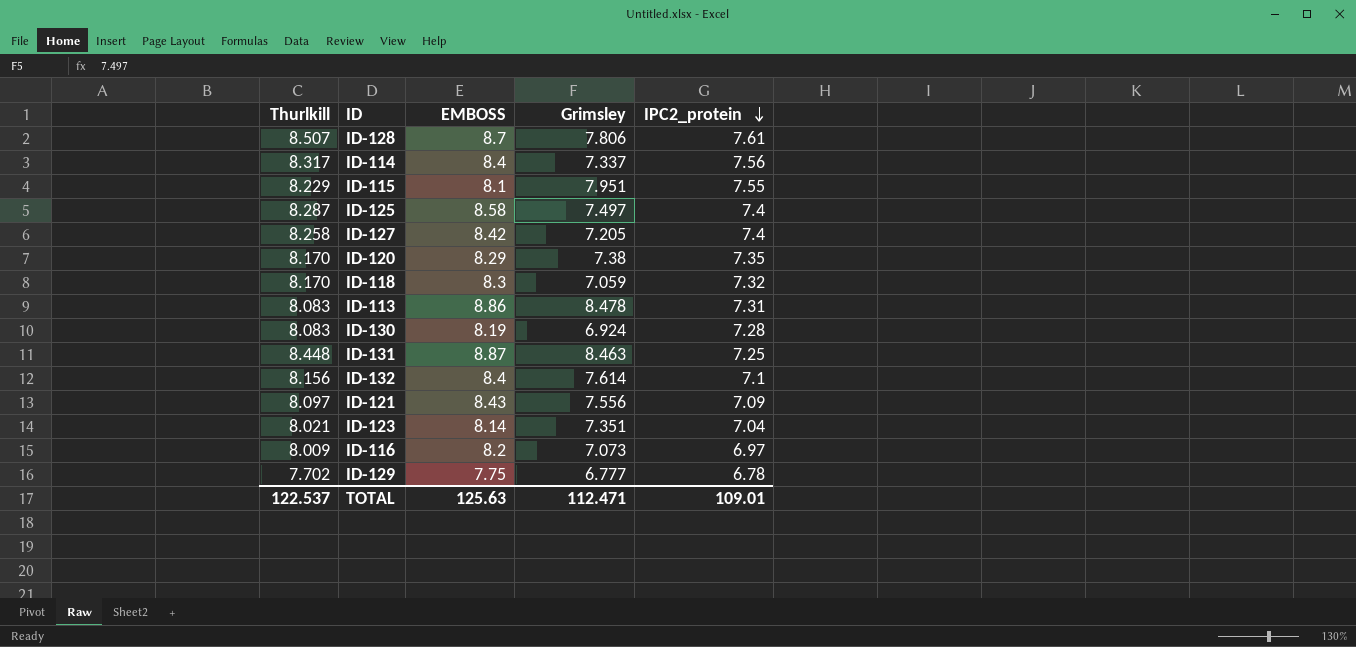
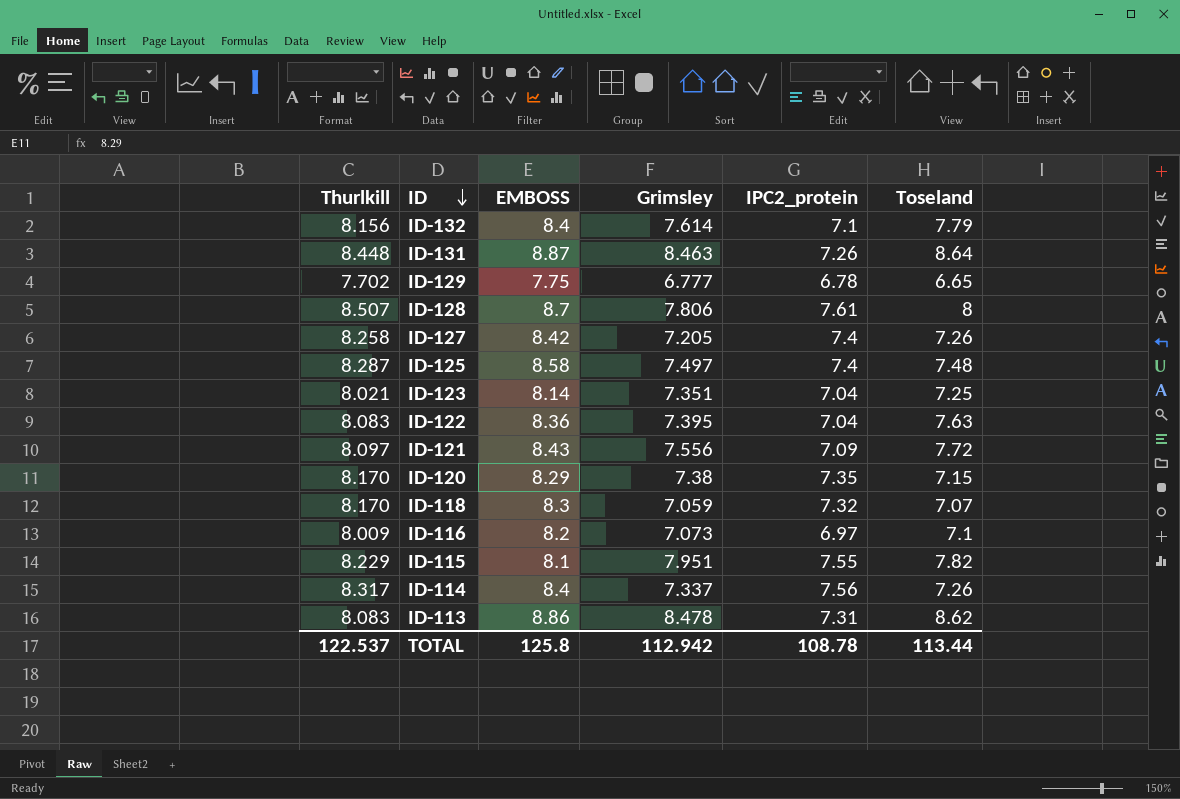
row order: IPC2_protein descending -> ID descending
column Toseland | position: none -> 6
row ID-130: 8.083 | 8.19 | 6.924 | 7.28 -> none
ID-131 | IPC2_protein: 7.25 -> 7.26
row ID-122: none -> 8.083 | 8.36 | 7.395 | 7.04 | 7.63
TOTAL | EMBOSS: 125.63 -> 125.8
TOTAL | Grimsley: 112.471 -> 112.942
TOTAL | IPC2_protein: 109.01 -> 108.78

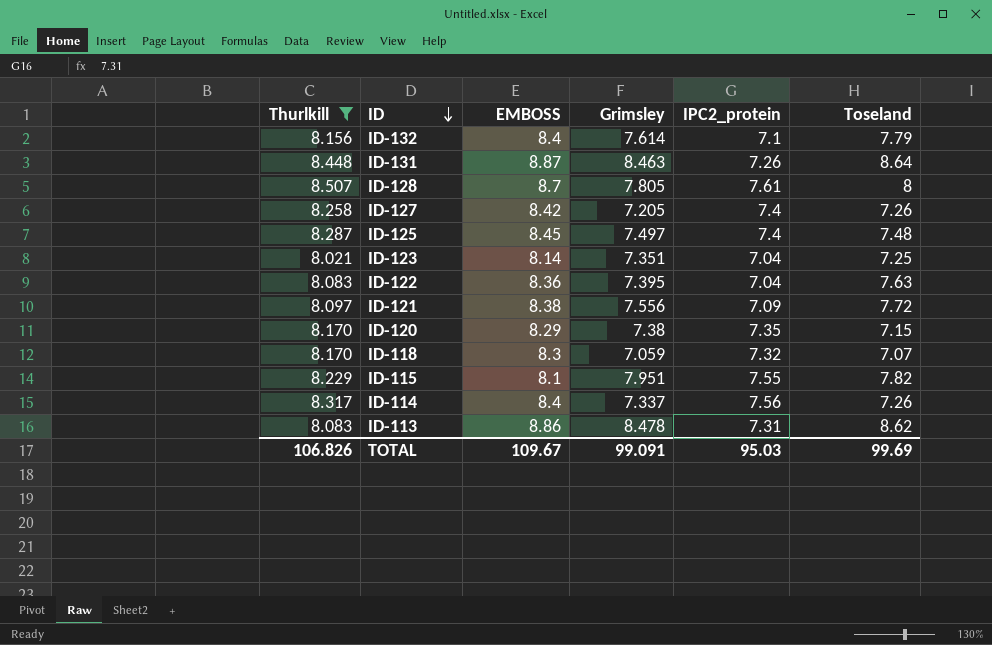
filter: none -> Thurlkill >= 8.021
ID-128 | Grimsley: 7.806 -> 7.805
ID-125 | EMBOSS: 8.58 -> 8.45
ID-121 | EMBOSS: 8.43 -> 8.38
TOTAL | Thurlkill: 122.537 -> 106.826
TOTAL | EMBOSS: 125.8 -> 109.67
TOTAL | Grimsley: 112.942 -> 99.091
TOTAL | IPC2_protein: 108.78 -> 95.03
TOTAL | Toseland: 113.44 -> 99.69

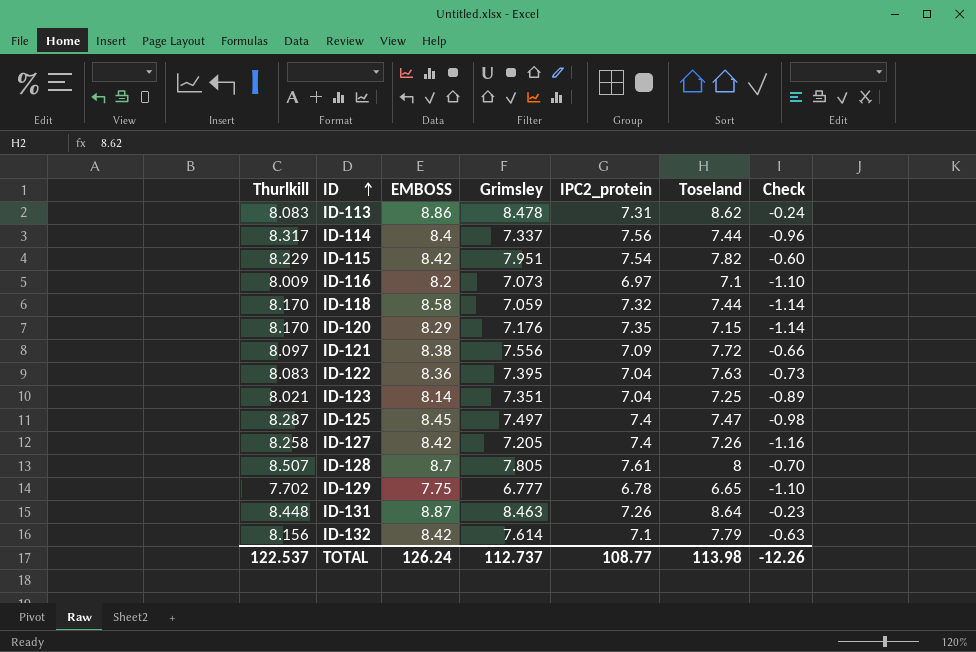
filter: Thurlkill >= 8.021 -> none
row order: ID descending -> ID ascending
column Check | formula: none -> [Toseland] - [EMBOSS]
ID-114 | Toseland: 7.26 -> 7.44
ID-115 | EMBOSS: 8.1 -> 8.42
ID-115 | IPC2_protein: 7.55 -> 7.54
ID-118 | EMBOSS: 8.3 -> 8.58
ID-118 | Toseland: 7.07 -> 7.44
ID-120 | Grimsley: 7.38 -> 7.176
ID-125 | Toseland: 7.48 -> 7.47
ID-132 | EMBOSS: 8.4 -> 8.42
TOTAL | Thurlkill: 106.826 -> 122.537
TOTAL | EMBOSS: 109.67 -> 126.24
TOTAL | Grimsley: 99.091 -> 112.737
TOTAL | IPC2_protein: 95.03 -> 108.77
TOTAL | Toseland: 99.69 -> 113.98

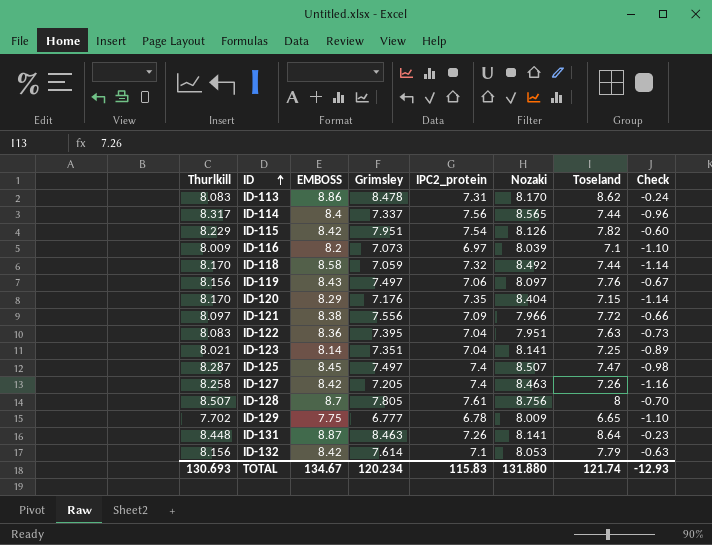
column Nozaki | position: none -> 6
row ID-119: none -> 8.156 | 8.43 | 7.497 | 7.06 | 8.097 | 7.76 | -0.67
TOTAL | Thurlkill: 122.537 -> 130.693
TOTAL | EMBOSS: 126.24 -> 134.67
TOTAL | Grimsley: 112.737 -> 120.234
TOTAL | IPC2_protein: 108.77 -> 115.83
TOTAL | Toseland: 113.98 -> 121.74
TOTAL | Check: -12.26 -> -12.93

